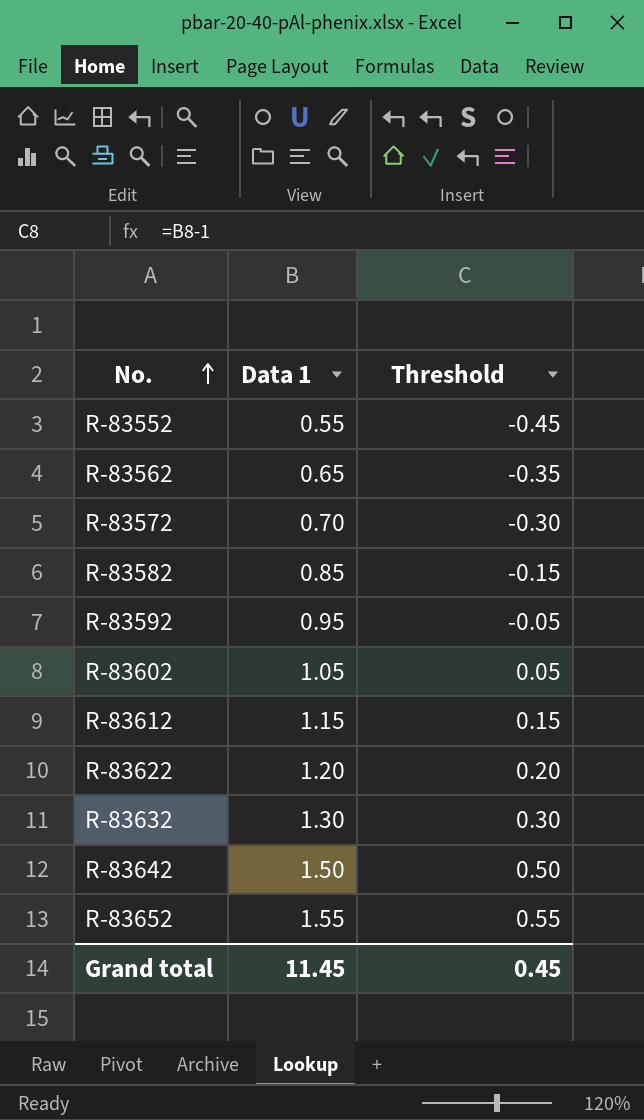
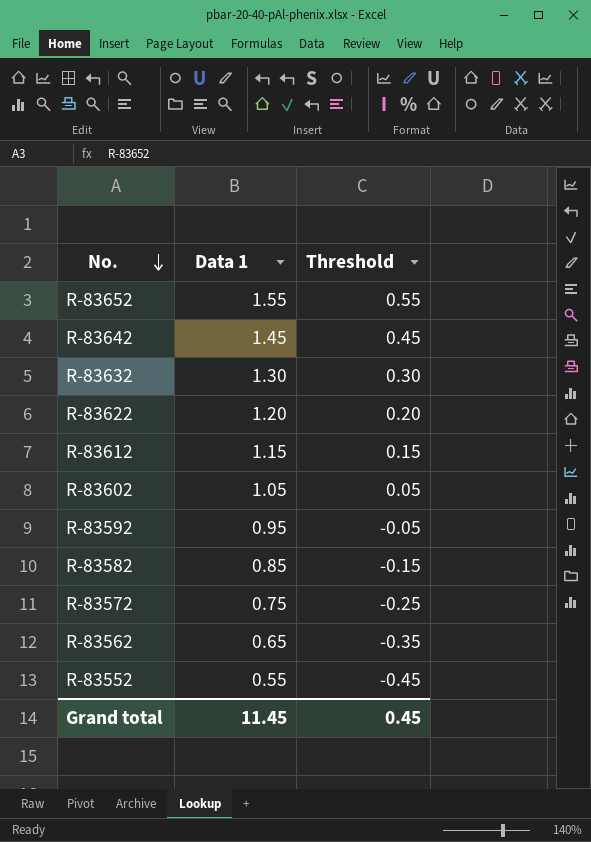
row order: No. ascending -> No. descending
R-83642 | Data 1: 1.50 -> 1.45
R-83642 | Threshold: 0.50 -> 0.45
R-83572 | Data 1: 0.70 -> 0.75
R-83572 | Threshold: -0.30 -> -0.25

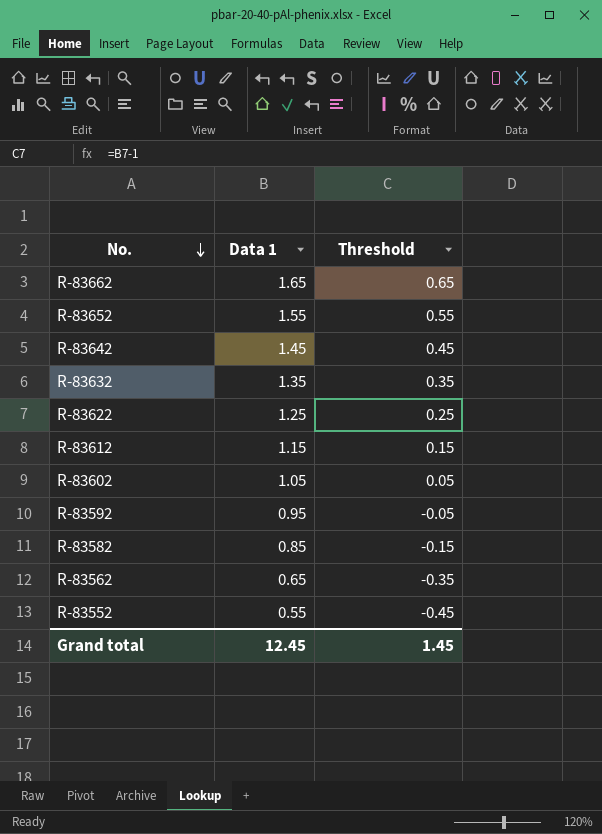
row R-83572: 0.75 | -0.25 -> none
row R-83662: none -> 1.65 | 0.65
R-83632 | Data 1: 1.30 -> 1.35
R-83632 | Threshold: 0.30 -> 0.35
R-83622 | Data 1: 1.20 -> 1.25
R-83622 | Threshold: 0.20 -> 0.25
Grand total | Data 1: 11.45 -> 12.45
Grand total | Threshold: 0.45 -> 1.45

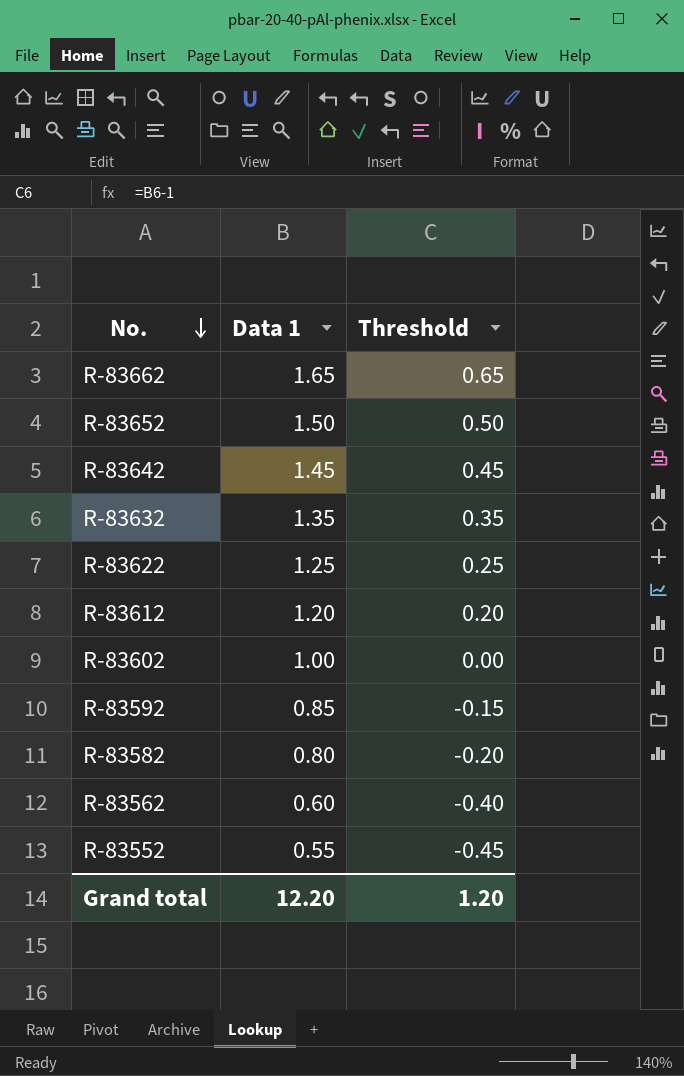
R-83652 | Data 1: 1.55 -> 1.50
R-83652 | Threshold: 0.55 -> 0.50
R-83612 | Data 1: 1.15 -> 1.20
R-83612 | Threshold: 0.15 -> 0.20
R-83602 | Data 1: 1.05 -> 1.00
R-83602 | Threshold: 0.05 -> 0.00
R-83592 | Data 1: 0.95 -> 0.85
R-83592 | Threshold: -0.05 -> -0.15
R-83582 | Data 1: 0.85 -> 0.80
R-83582 | Threshold: -0.15 -> -0.20
R-83562 | Data 1: 0.65 -> 0.60
R-83562 | Threshold: -0.35 -> -0.40
Grand total | Data 1: 12.45 -> 12.20
Grand total | Threshold: 1.45 -> 1.20

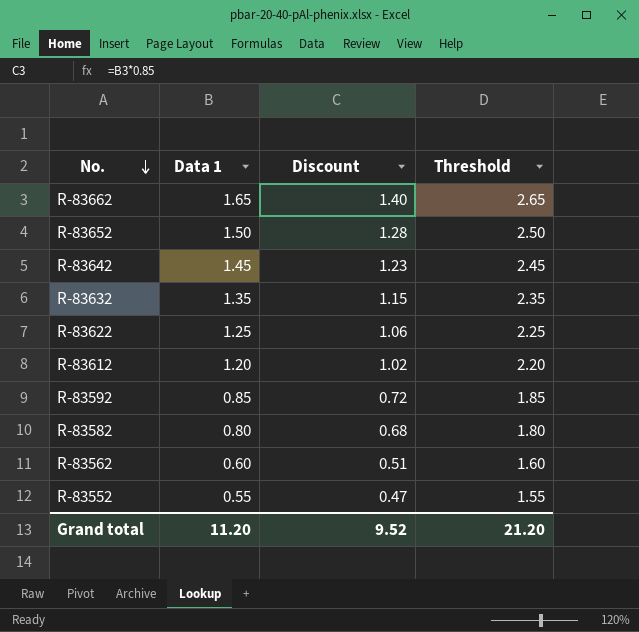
column Discount | formula: none -> [Data 1] * 0.85
column Threshold | formula: [Data 1] - 1 -> [Data 1] + 1
row R-83602: 1.00 | 0.00 -> none
Grand total | Data 1: 12.20 -> 11.20
Grand total | Threshold: 1.20 -> 21.20

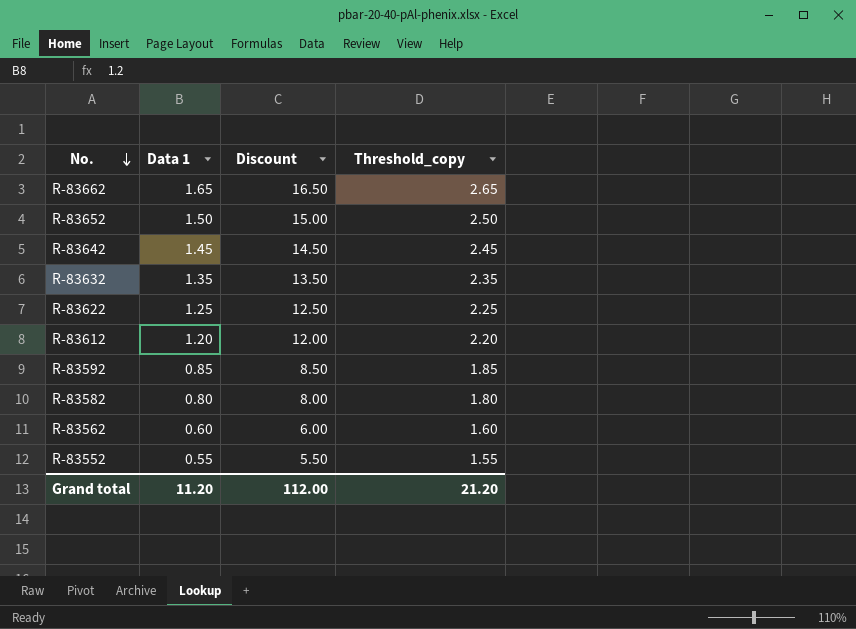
column Discount | formula: [Data 1] * 0.85 -> [Data 1] * 10
column name: Threshold -> Threshold_copy
Grand total | Discount: 9.52 -> 112.00

